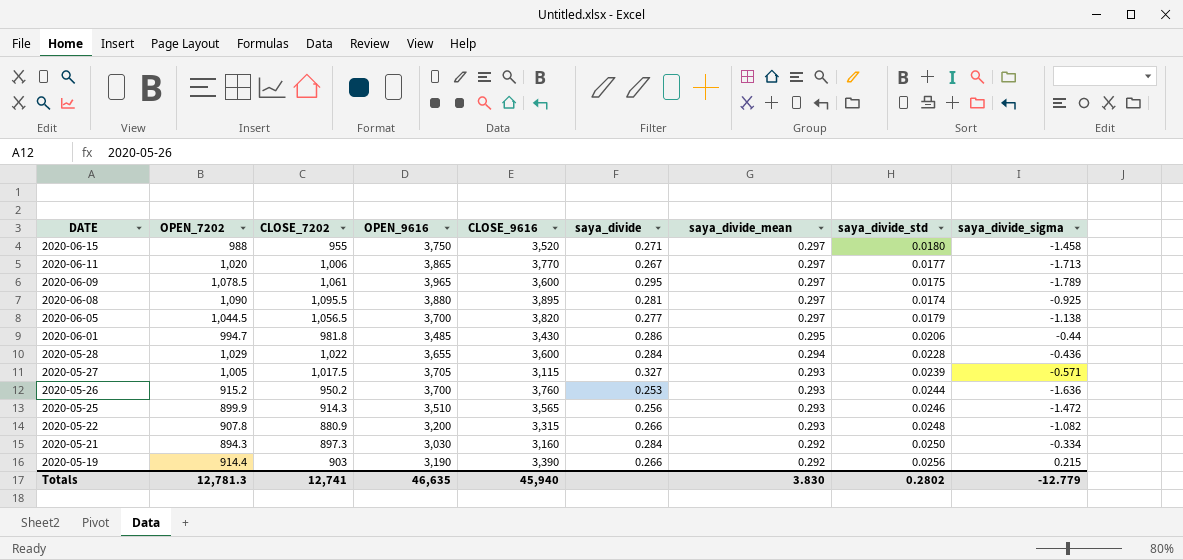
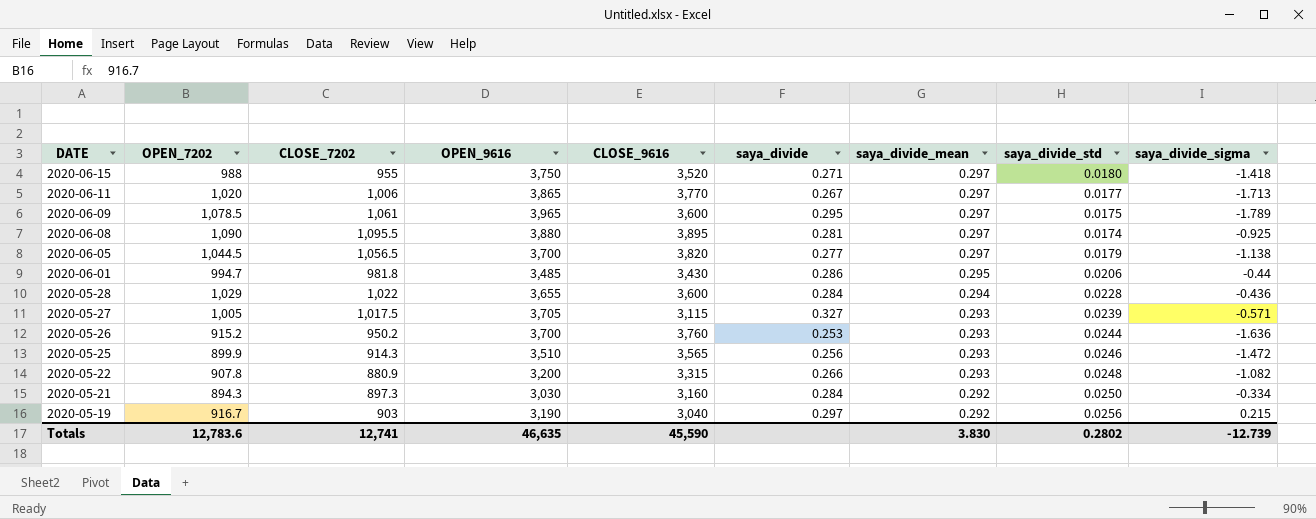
2020-06-15 | saya_divide_sigma: -1.458 -> -1.418
2020-05-19 | OPEN_7202: 914.4 -> 916.7
2020-05-19 | CLOSE_9616: 3,390 -> 3,040
2020-05-19 | saya_divide: 0.266 -> 0.297
Totals | OPEN_7202: 12,781.3 -> 12,783.6
Totals | CLOSE_9616: 45,940 -> 45,590
Totals | saya_divide_sigma: -12.779 -> -12.739

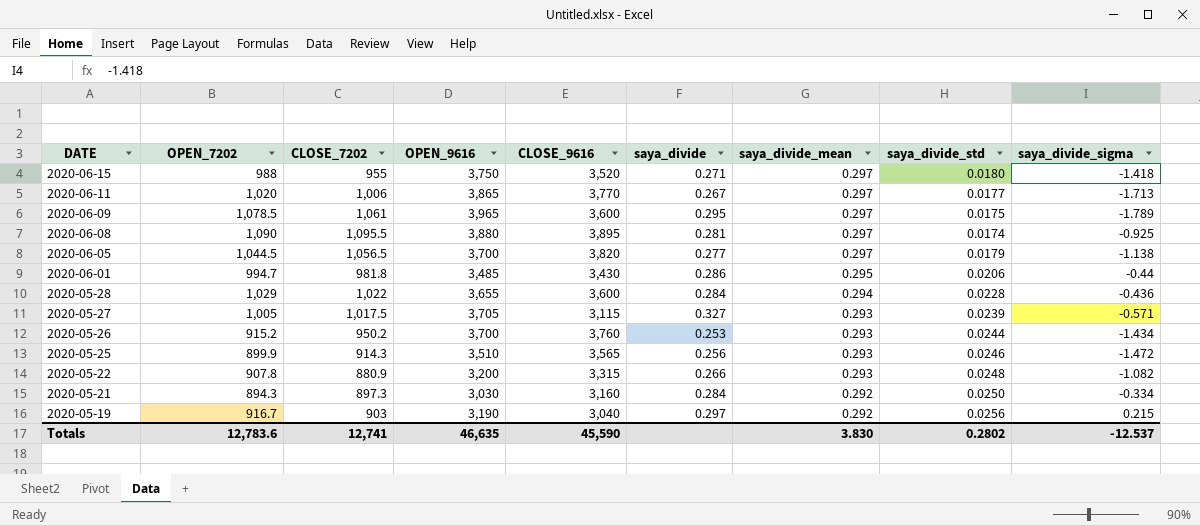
2020-05-26 | saya_divide_sigma: -1.636 -> -1.434
Totals | saya_divide_sigma: -12.739 -> -12.537

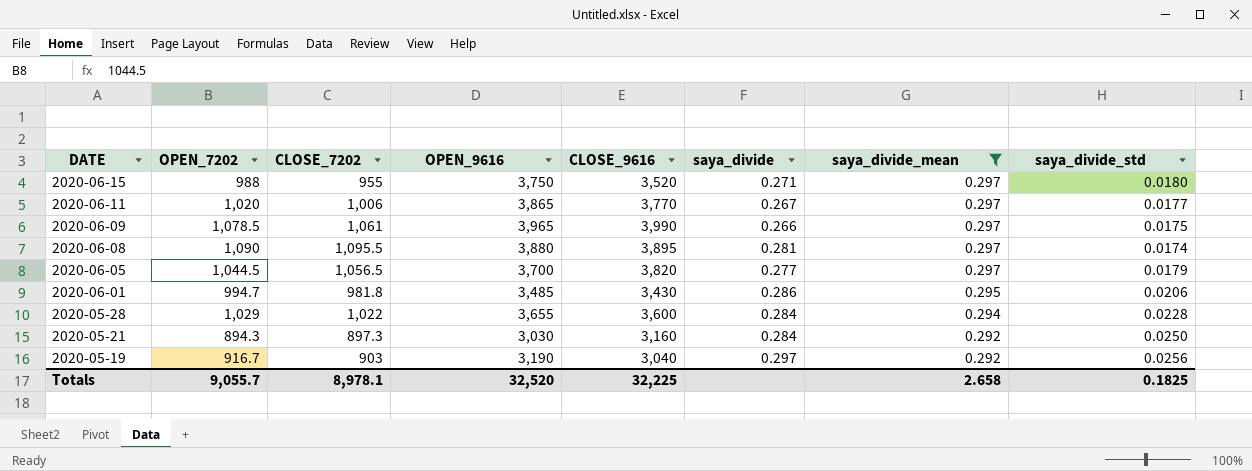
filter: none -> saya_divide_mean != 0.293
column saya_divide_sigma | position: 9 -> none
2020-06-09 | CLOSE_9616: 3,600 -> 3,990
2020-06-09 | saya_divide: 0.295 -> 0.266
Totals | OPEN_7202: 12,783.6 -> 9,055.7
Totals | CLOSE_7202: 12,741 -> 8,978.1
Totals | OPEN_9616: 46,635 -> 32,520
Totals | CLOSE_9616: 45,590 -> 32,225
Totals | saya_divide_mean: 3.830 -> 2.658
Totals | saya_divide_std: 0.2802 -> 0.1825

